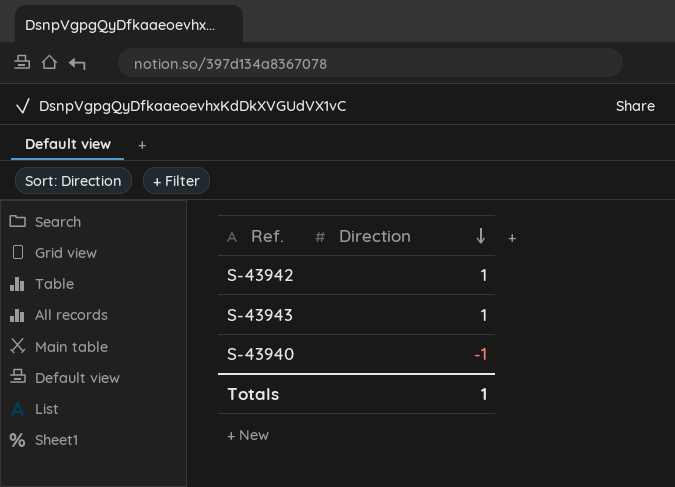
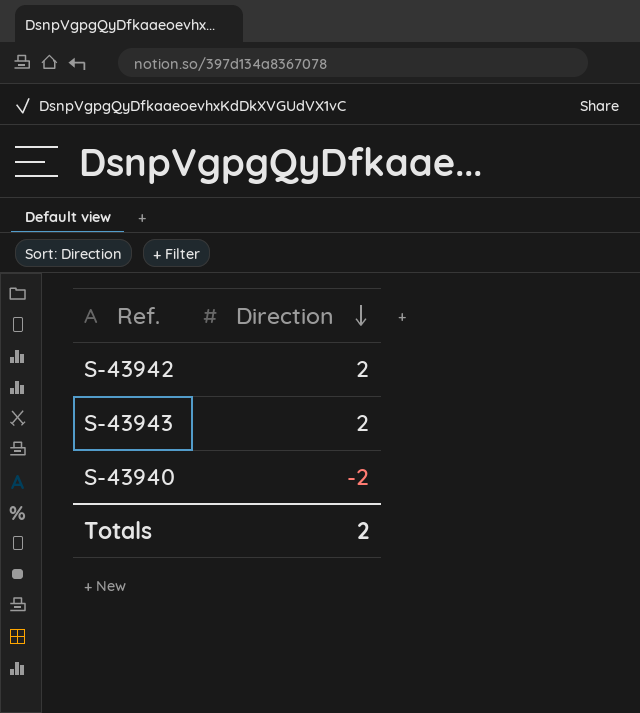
S-43942 | Direction: 1 -> 2
S-43943 | Direction: 1 -> 2
S-43940 | Direction: -1 -> -2
Totals | Direction: 1 -> 2

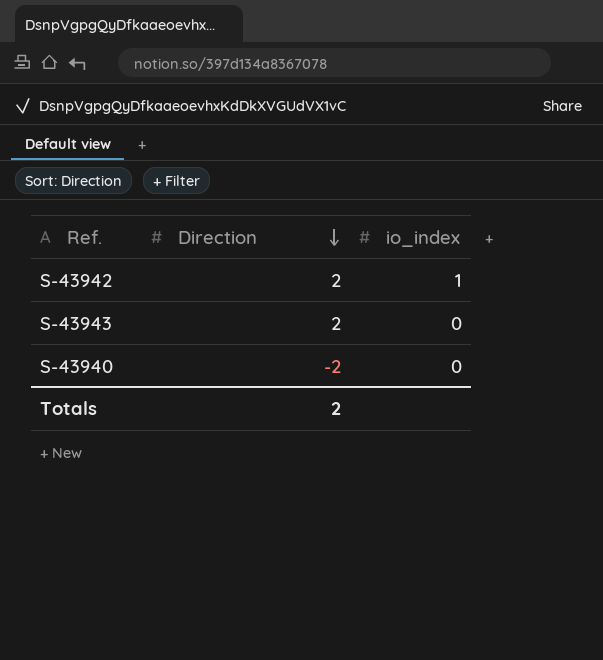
column io_index | position: none -> 3

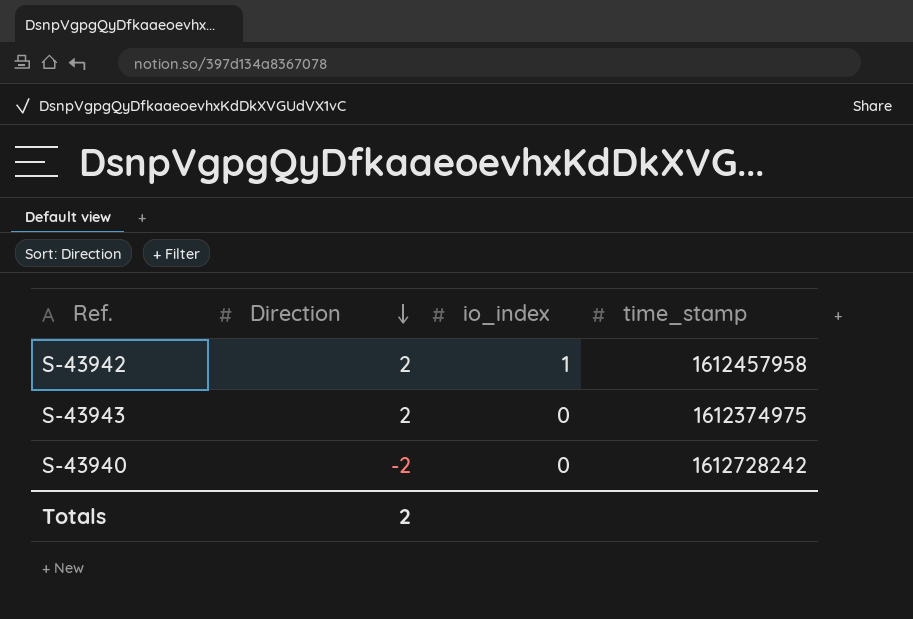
column time_stamp | position: none -> 4

